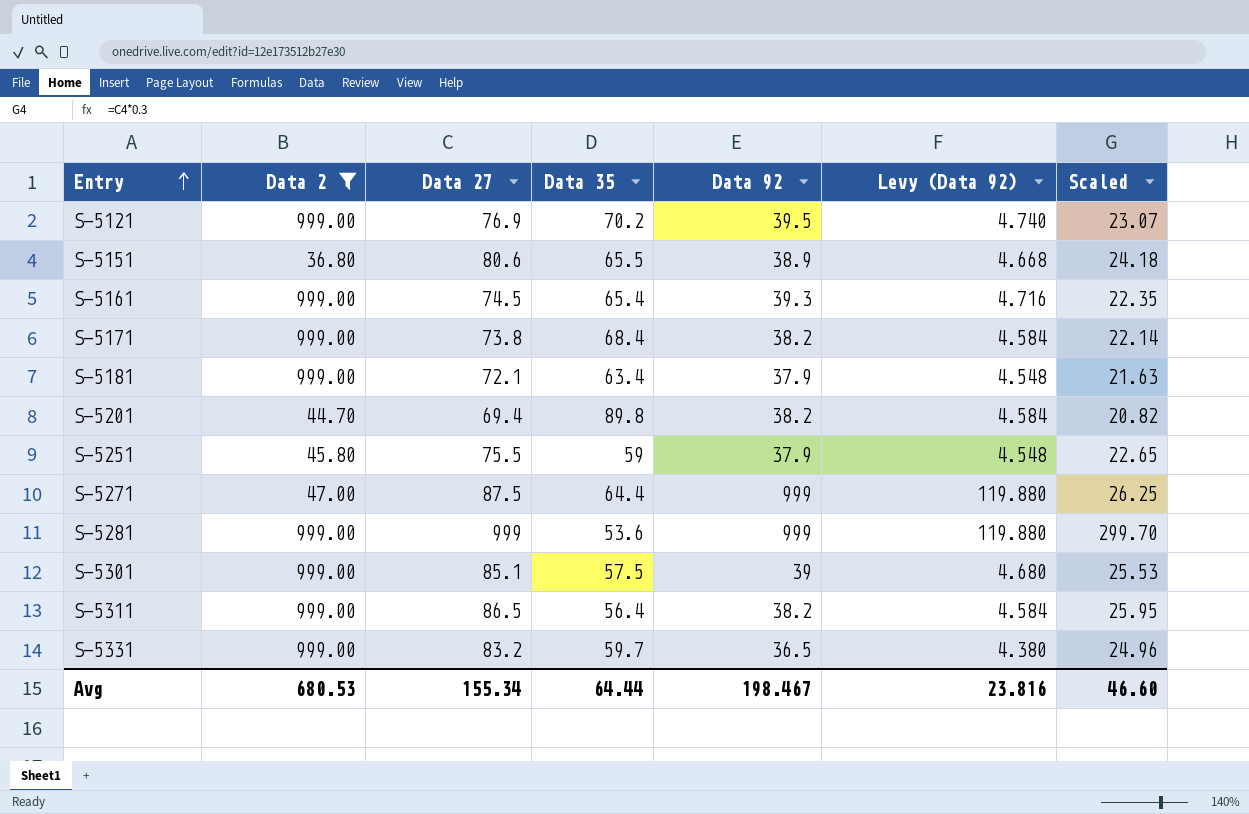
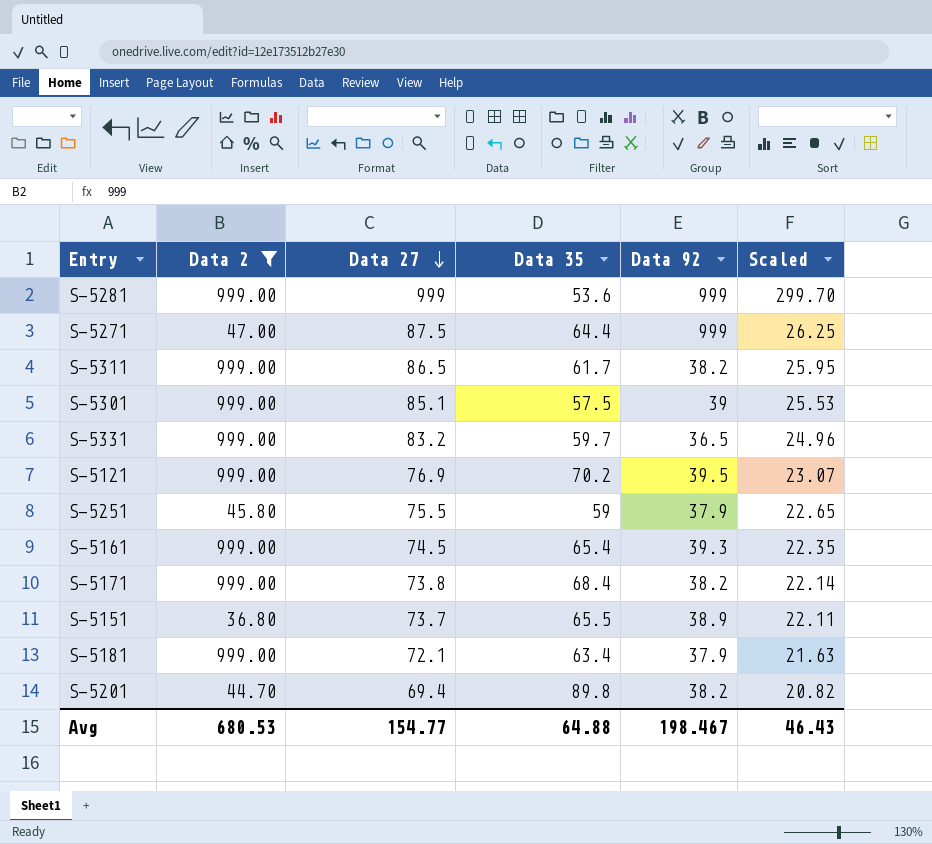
row order: Entry ascending -> Data 27 descending
column Levy (Data 92) | formula: [Data 92] * 0.12 -> none
S-5311 | Data 35: 56.4 -> 61.7
S-5151 | Data 27: 80.6 -> 73.7
S-5151 | Scaled: 24.18 -> 22.11
Avg | Data 27: 155.34 -> 154.77
Avg | Data 35: 64.44 -> 64.88
Avg | Scaled: 46.60 -> 46.43

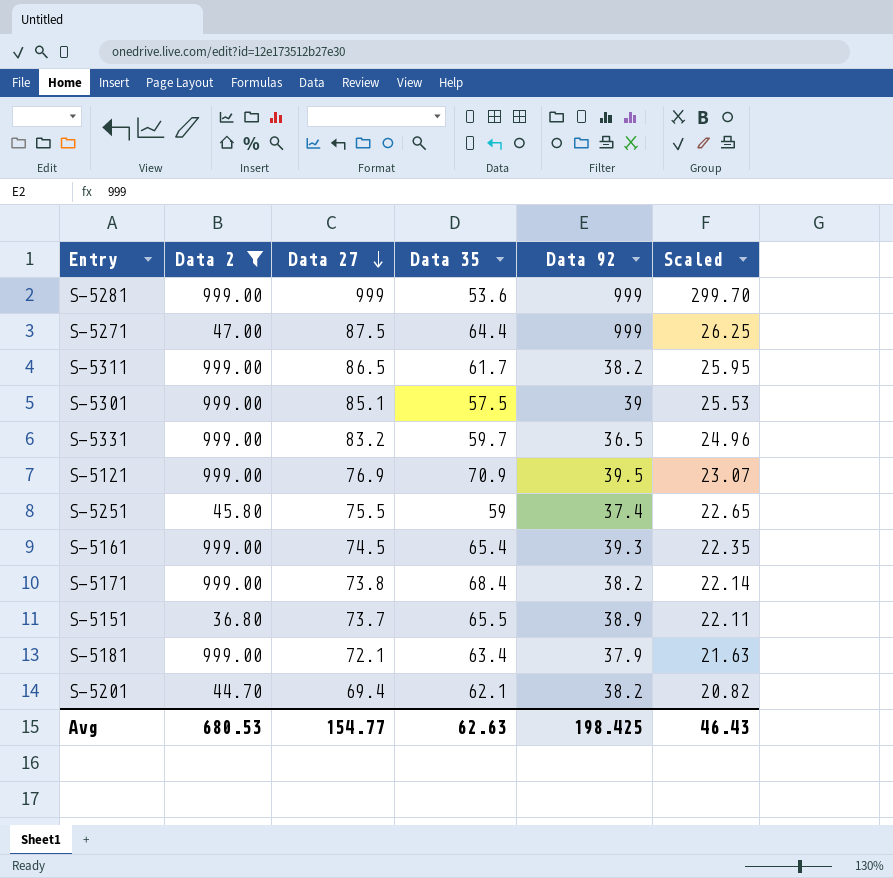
S-5121 | Data 35: 70.2 -> 70.9
S-5251 | Data 92: 37.9 -> 37.4
S-5201 | Data 35: 89.8 -> 62.1
Avg | Data 35: 64.88 -> 62.63
Avg | Data 92: 198.467 -> 198.425

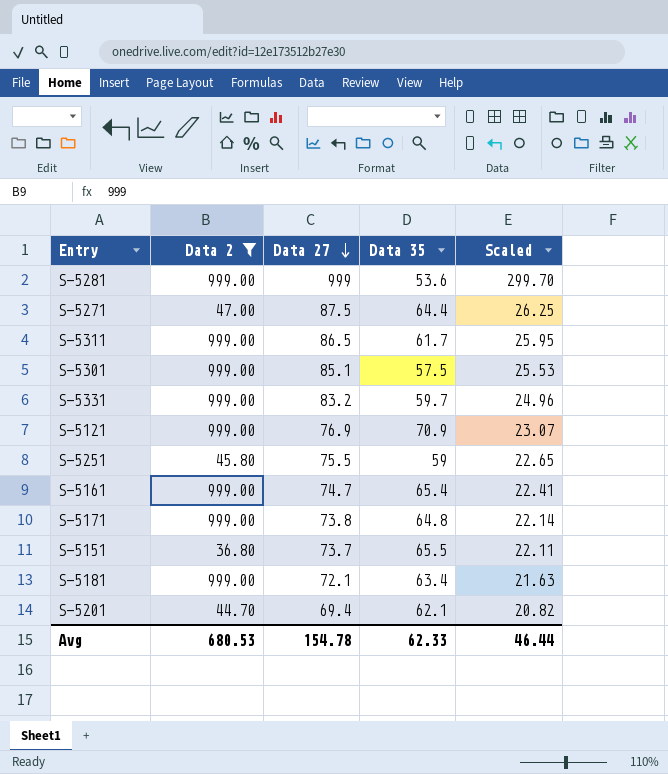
column Data 92 | position: 5 -> none
S-5161 | Data 27: 74.5 -> 74.7
S-5161 | Scaled: 22.35 -> 22.41
S-5171 | Data 35: 68.4 -> 64.8
Avg | Data 27: 154.77 -> 154.78
Avg | Data 35: 62.63 -> 62.33
Avg | Scaled: 46.43 -> 46.44

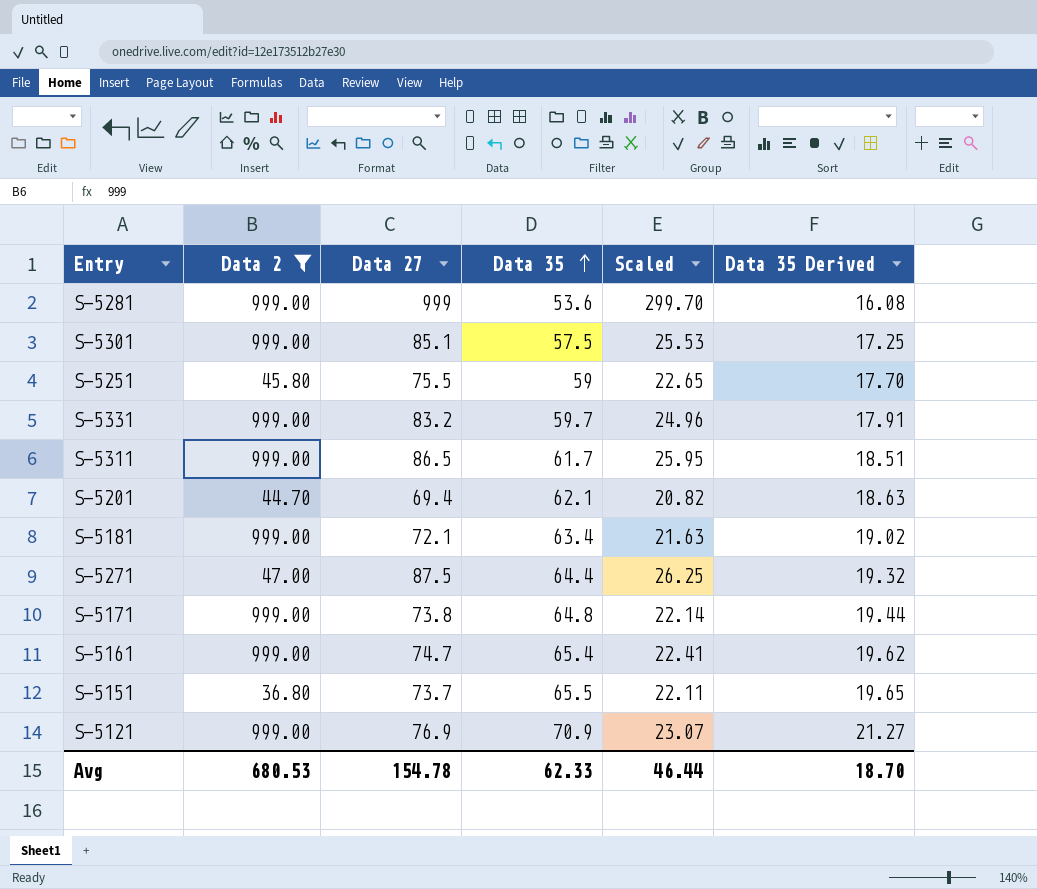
row order: Data 27 descending -> Data 35 ascending
column Data 35 Derived | formula: none -> [Data 35] * 0.3

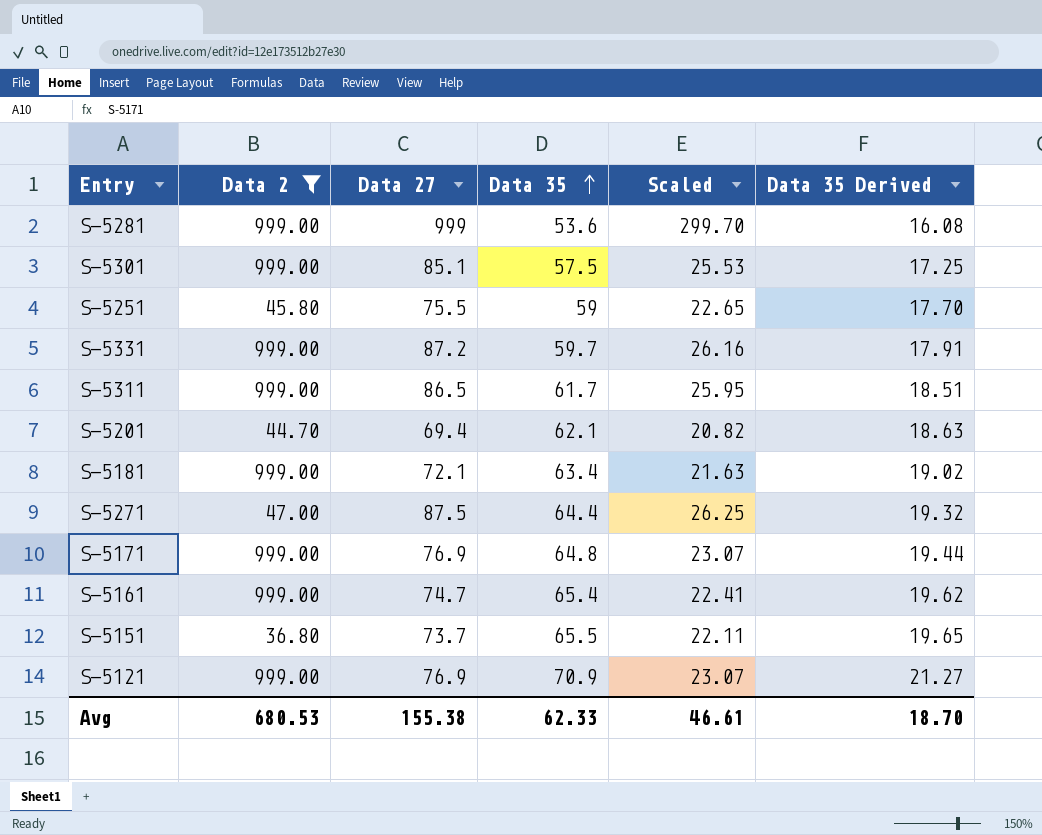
S-5331 | Data 27: 83.2 -> 87.2
S-5331 | Scaled: 24.96 -> 26.16
S-5171 | Data 27: 73.8 -> 76.9
S-5171 | Scaled: 22.14 -> 23.07
Avg | Data 27: 154.78 -> 155.38
Avg | Scaled: 46.44 -> 46.61

